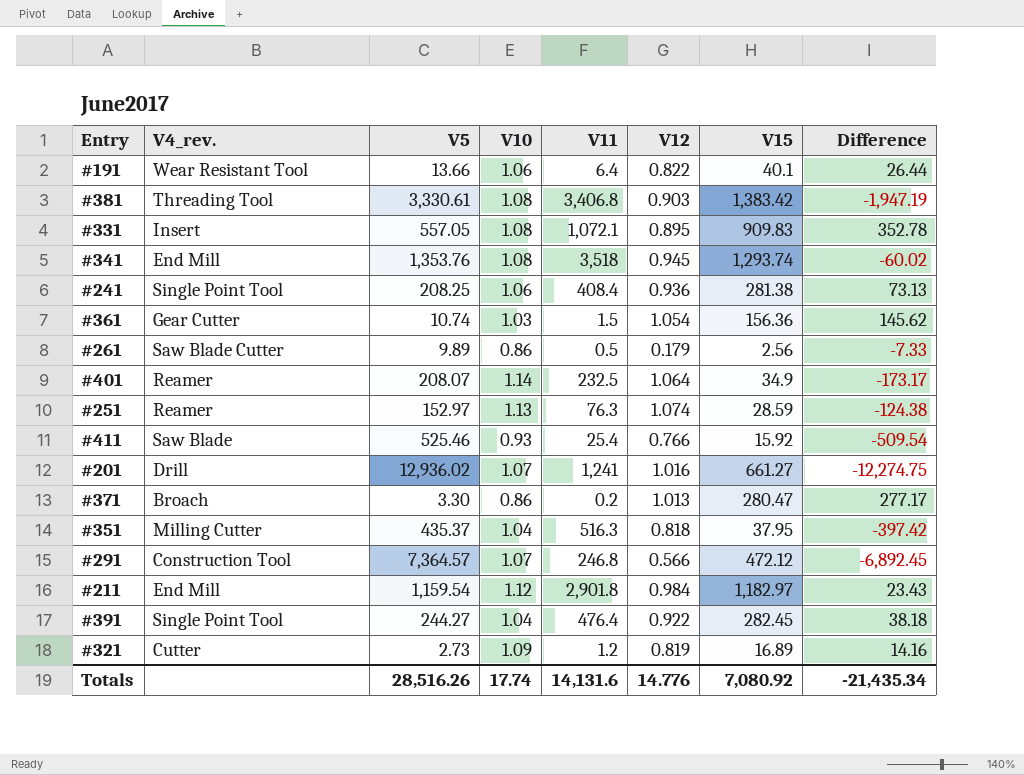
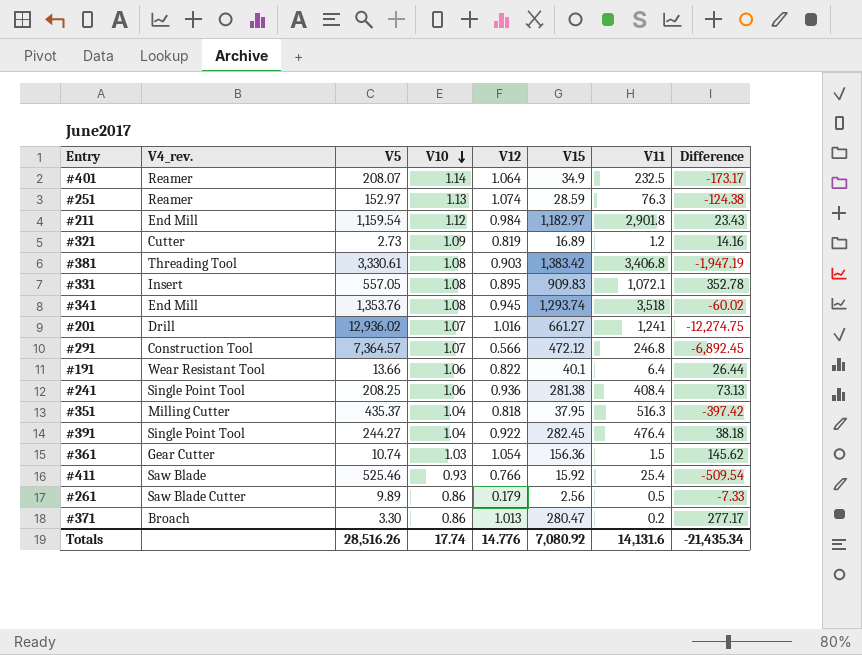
row order: none -> V10 descending
column V11 | position: 5 -> 7

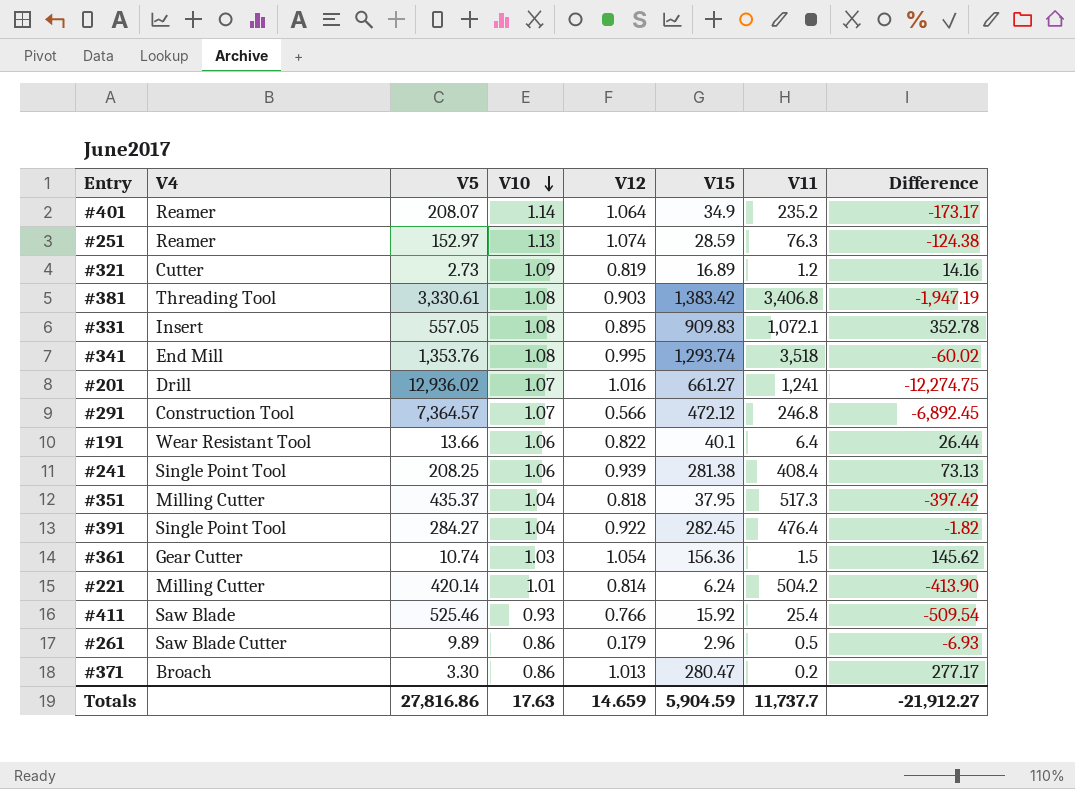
column name: V4_rev. -> V4
row #211: End Mill | 1,159.54 | 1.12 | 0.984 | 1,182.97 | 2,901.8 | 23.43 -> none
#401 | V11: 232.5 -> 235.2
#341 | V12: 0.945 -> 0.995
#241 | V12: 0.936 -> 0.939
#351 | V11: 516.3 -> 517.3
#391 | V5: 244.27 -> 284.27
#391 | Difference: 38.18 -> -1.82
row #221: none -> Milling Cutter | 420.14 | 1.01 | 0.814 | 6.24 | 504.2 | -413.90
#261 | V15: 2.56 -> 2.96
#261 | Difference: -7.33 -> -6.93
Totals | V5: 28,516.26 -> 27,816.86
Totals | V10: 17.74 -> 17.63
Totals | V12: 14.776 -> 14.659
Totals | V15: 7,080.92 -> 5,904.59
Totals | V11: 14,131.6 -> 11,737.7
Totals | Difference: -21,435.34 -> -21,912.27

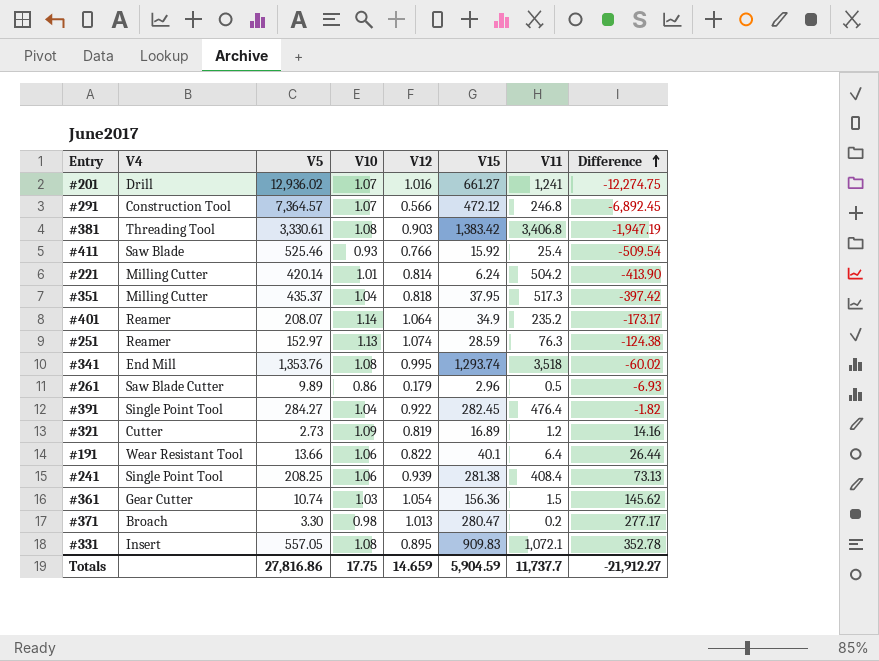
row order: V10 descending -> Difference ascending
#371 | V10: 0.86 -> 0.98
Totals | V10: 17.63 -> 17.75

